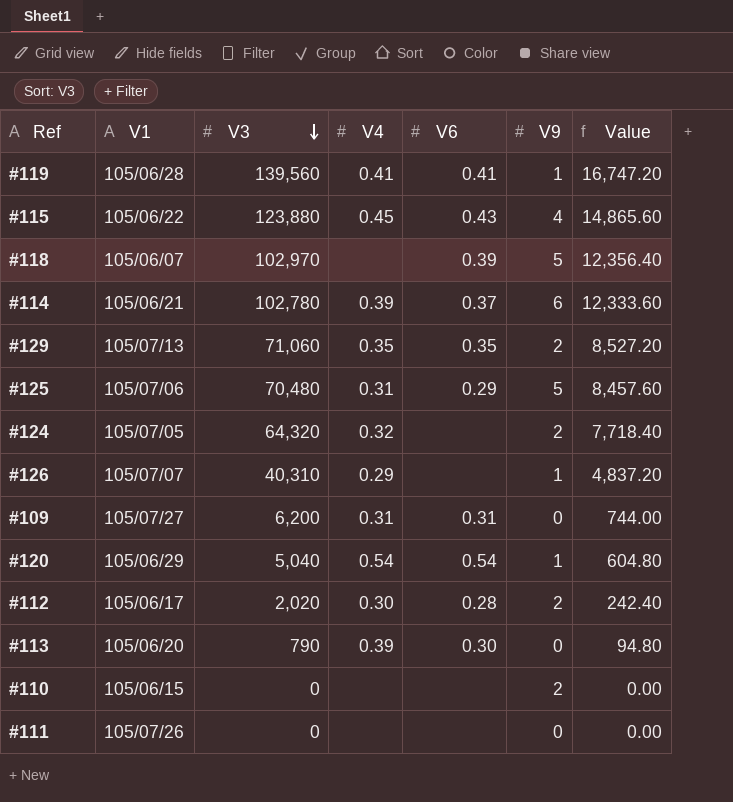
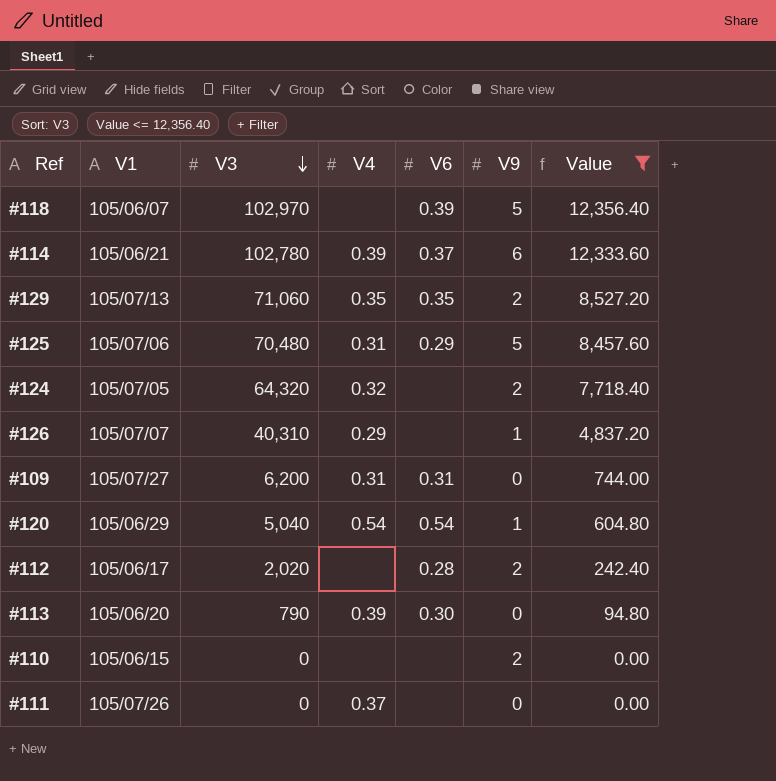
filter: none -> Value <= 12,356.40
#112 | V4: 0.30 -> none
#111 | V4: none -> 0.37

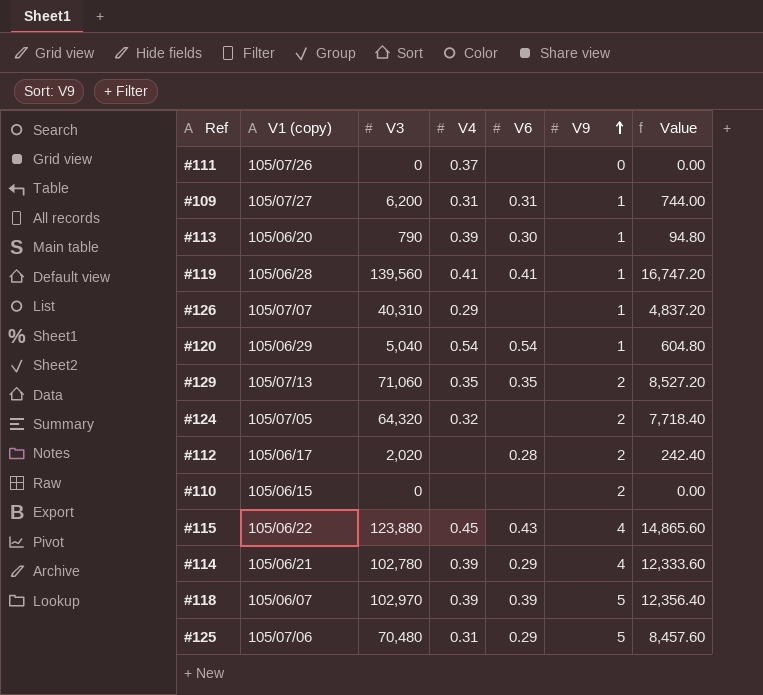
filter: Value <= 12,356.40 -> none
row order: V3 descending -> V9 ascending
column name: V1 -> V1 (copy)
#109 | V9: 0 -> 1
#113 | V9: 0 -> 1
#114 | V6: 0.37 -> 0.29
#114 | V9: 6 -> 4
#118 | V4: none -> 0.39

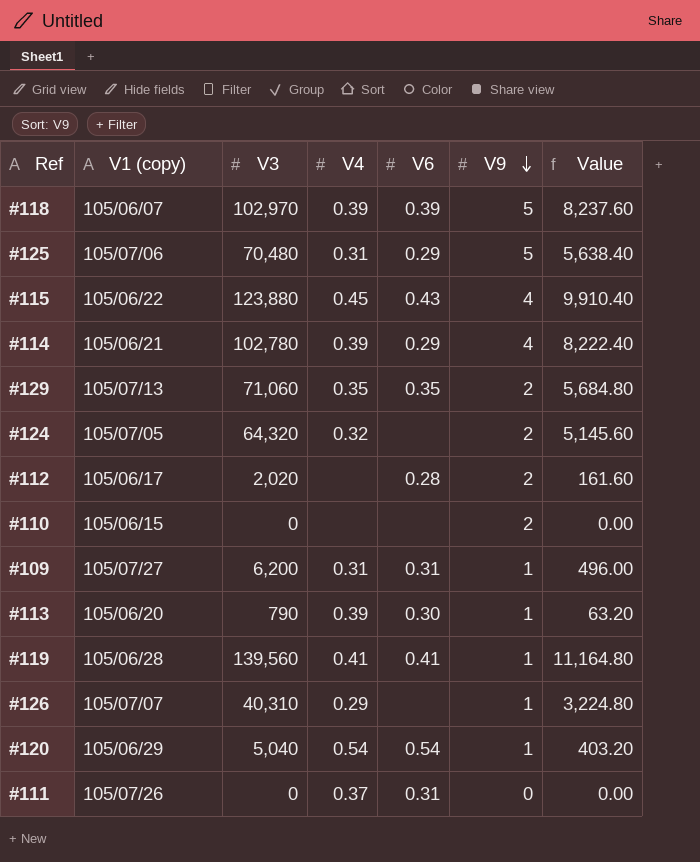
row order: V9 ascending -> V9 descending
column Value | formula: [V3] * 0.12 -> [V3] * 0.08
#111 | V6: none -> 0.31

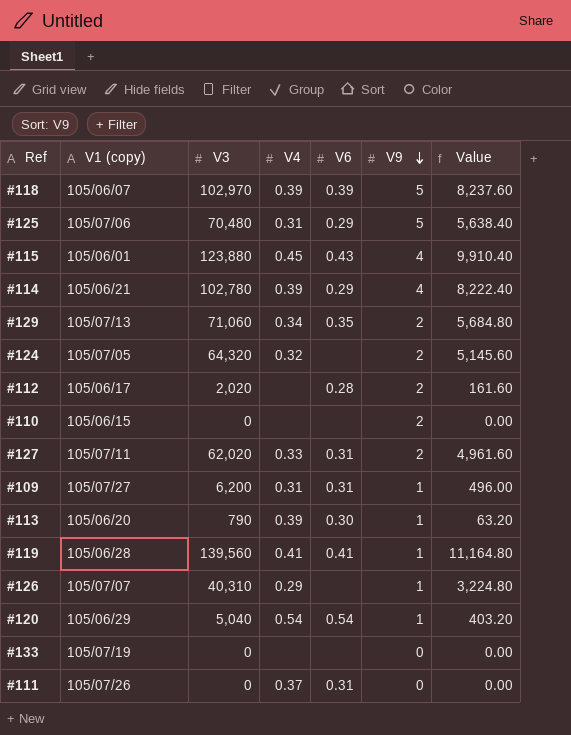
#115 | V1 (copy): 105/06/22 -> 105/06/01
#129 | V4: 0.35 -> 0.34
row #127: none -> 105/07/11 | 62,020 | 0.33 | 0.31 | 2 | 4,961.60
row #133: none -> 105/07/19 | 0 | none | none | 0 | 0.00

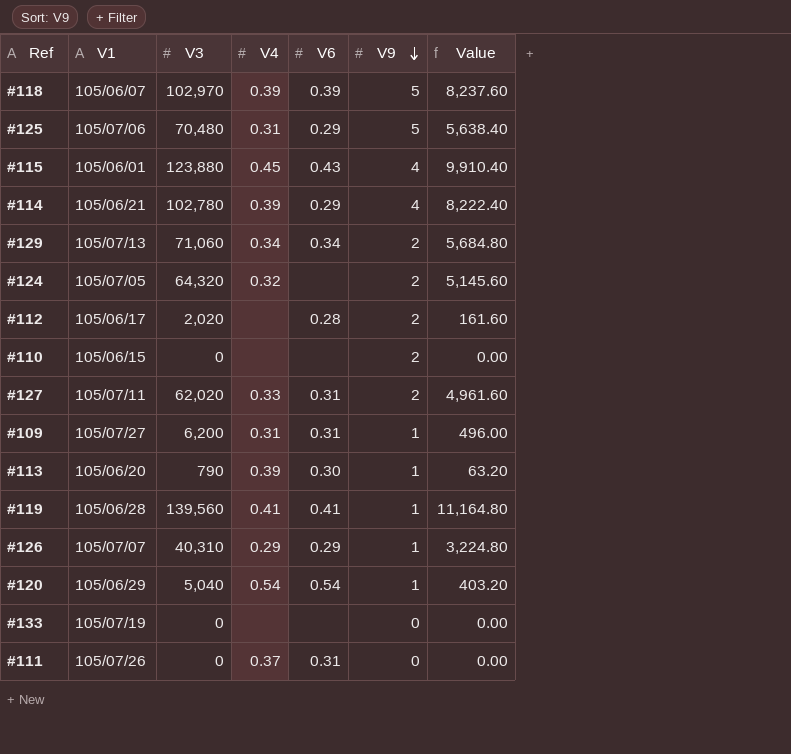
column name: V1 (copy) -> V1
#129 | V6: 0.35 -> 0.34
#126 | V6: none -> 0.29

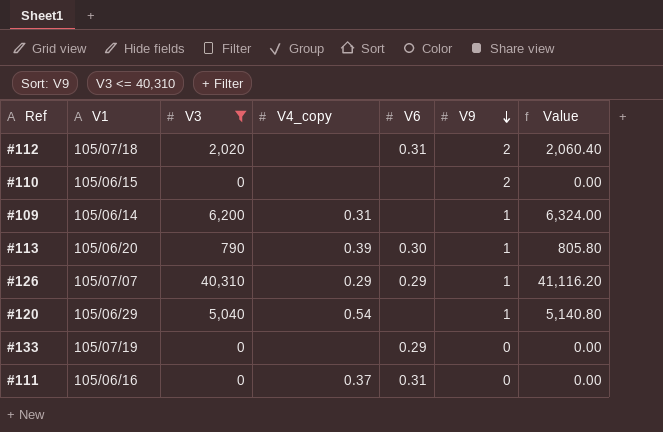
filter: none -> V3 <= 40,310
column name: V4 -> V4_copy
column Value | formula: [V3] * 0.08 -> [V3] * 1.02
#112 | V1: 105/06/17 -> 105/07/18
#112 | V6: 0.28 -> 0.31
#109 | V1: 105/07/27 -> 105/06/14
#109 | V6: 0.31 -> none
#120 | V6: 0.54 -> none
#133 | V6: none -> 0.29
#111 | V1: 105/07/26 -> 105/06/16

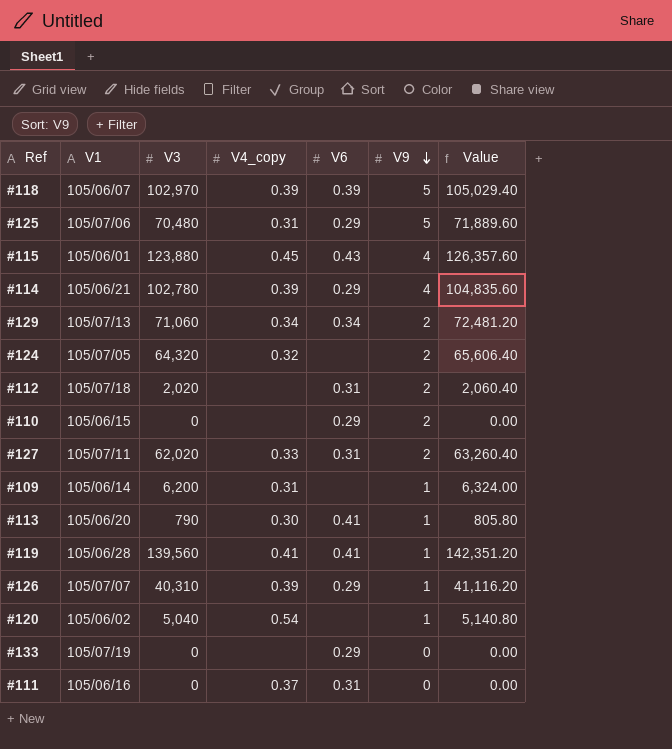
filter: V3 <= 40,310 -> none
#110 | V6: none -> 0.29
#113 | V4_copy: 0.39 -> 0.30
#113 | V6: 0.30 -> 0.41
#126 | V4_copy: 0.29 -> 0.39
#120 | V1: 105/06/29 -> 105/06/02

